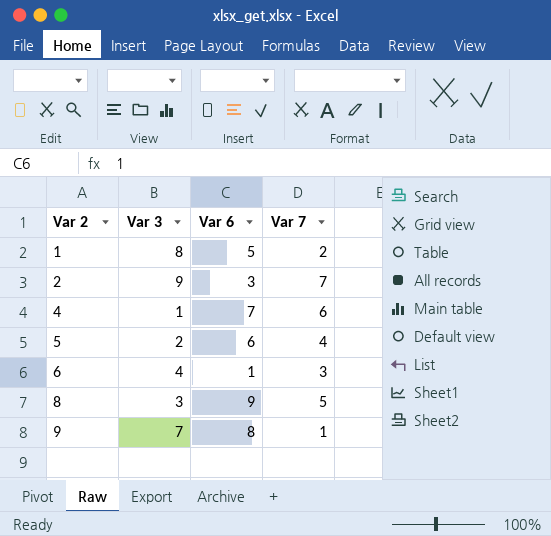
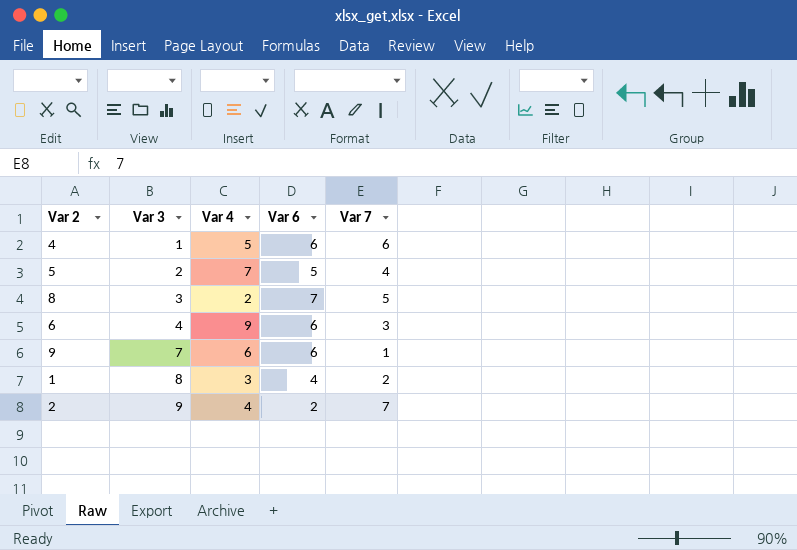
row order: Var 2 ascending -> Var 3 ascending
column Var 4 | position: none -> 3
4 | Var 6: 7 -> 6
5 | Var 6: 6 -> 5
8 | Var 6: 9 -> 7
6 | Var 6: 1 -> 6
9 | Var 6: 8 -> 6
1 | Var 6: 5 -> 4
2 | Var 6: 3 -> 2

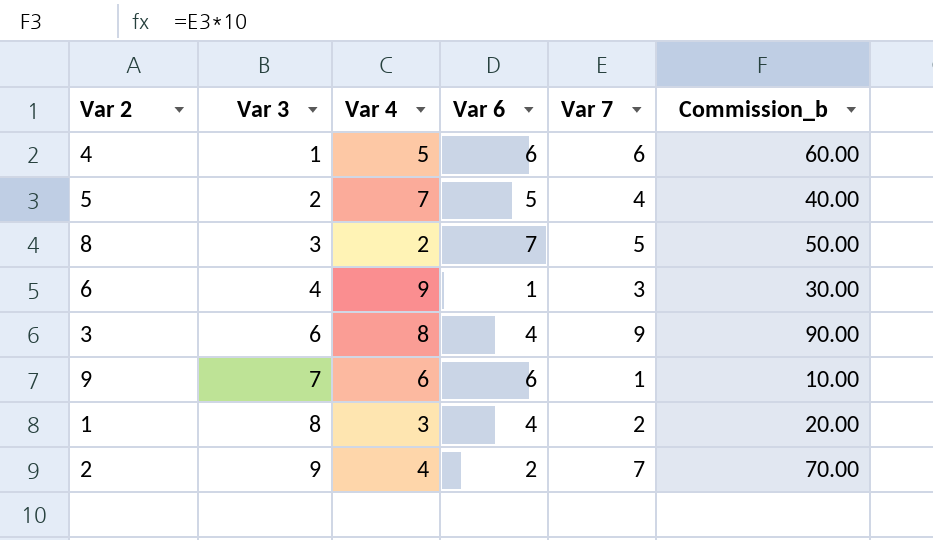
column Commission_b | formula: none -> [Var 7] * 10
6 | Var 6: 6 -> 1
row 3: none -> 6 | 8 | 4 | 9 | 90.00

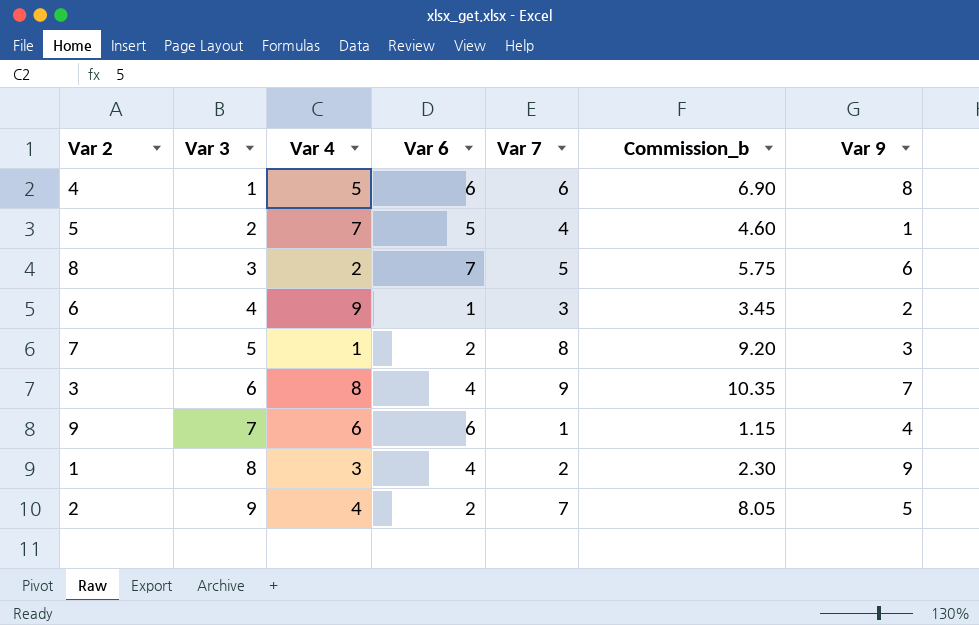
column Commission_b | formula: [Var 7] * 10 -> [Var 7] * 1.15
column Var 9 | position: none -> 7
row 7: none -> 5 | 1 | 2 | 8 | 9.20 | 3

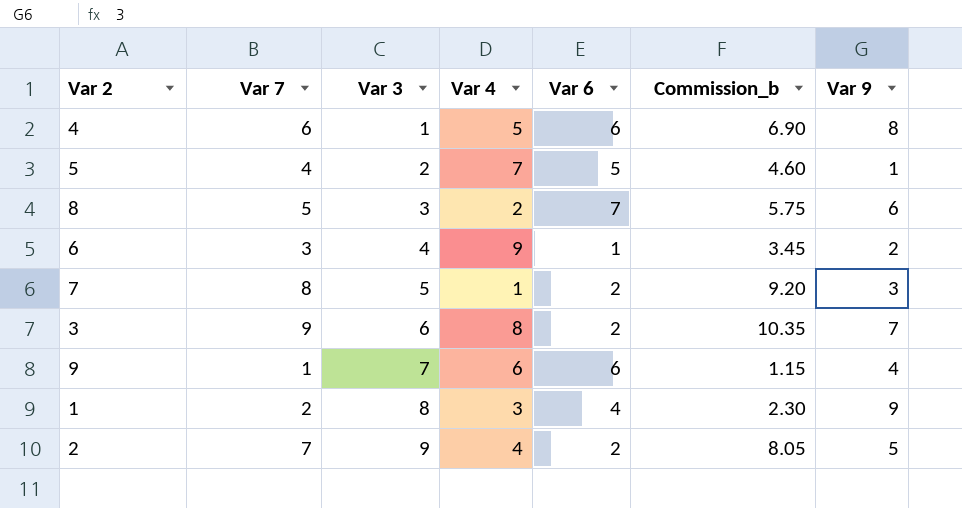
column Var 7 | position: 5 -> 2
3 | Var 6: 4 -> 2

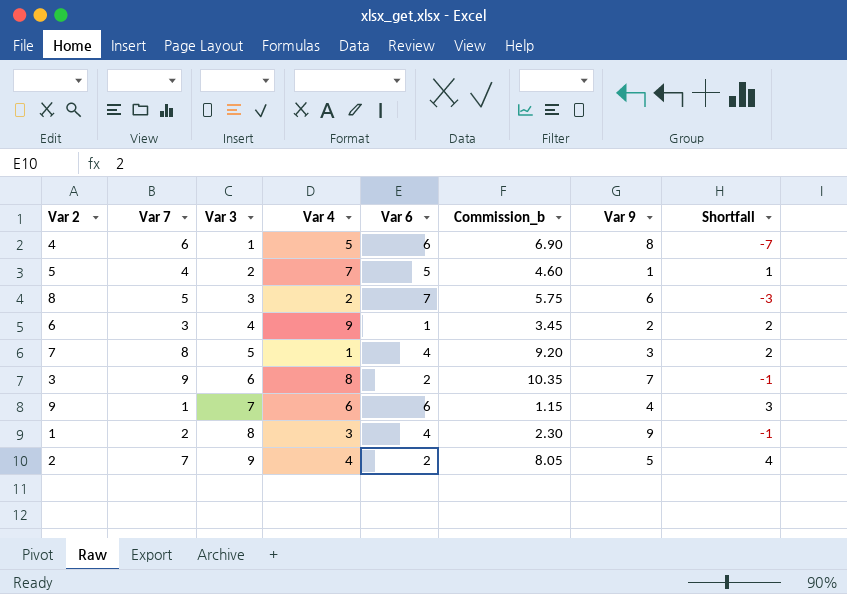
column Shortfall | formula: none -> [Var 3] - [Var 9]
7 | Var 6: 2 -> 4

